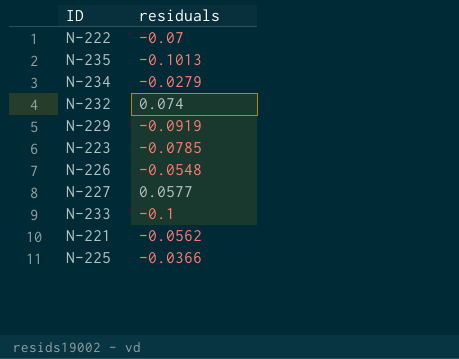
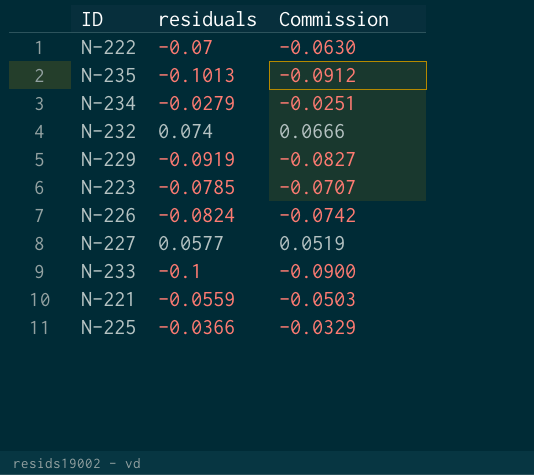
column Commission | formula: none -> [residuals] * 0.9
N-226 | residuals: -0.0548 -> -0.0824
N-221 | residuals: -0.0562 -> -0.0559

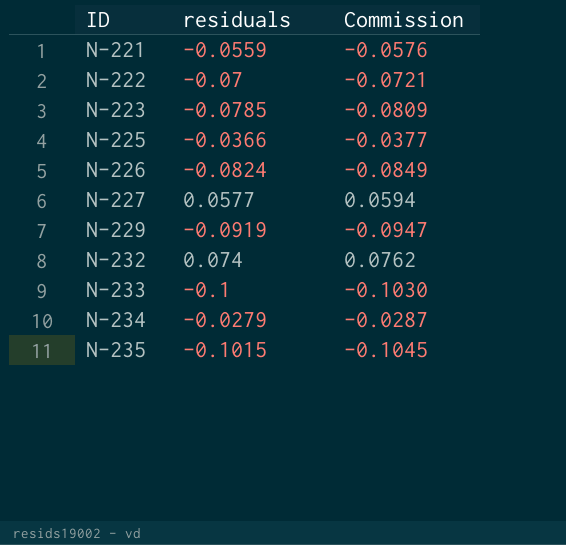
row order: none -> ID ascending
column Commission | formula: [residuals] * 0.9 -> [residuals] * 1.03
N-235 | residuals: -0.1013 -> -0.1015

